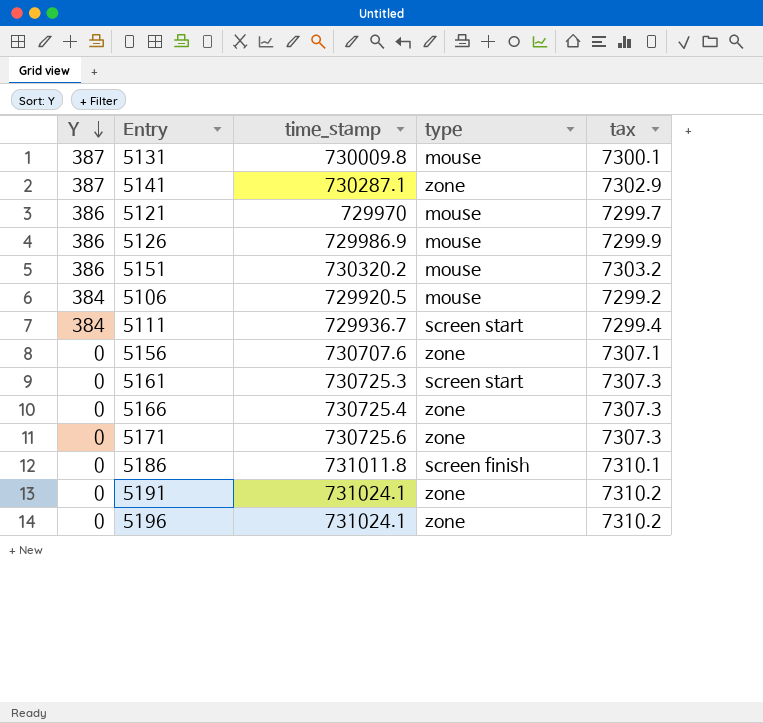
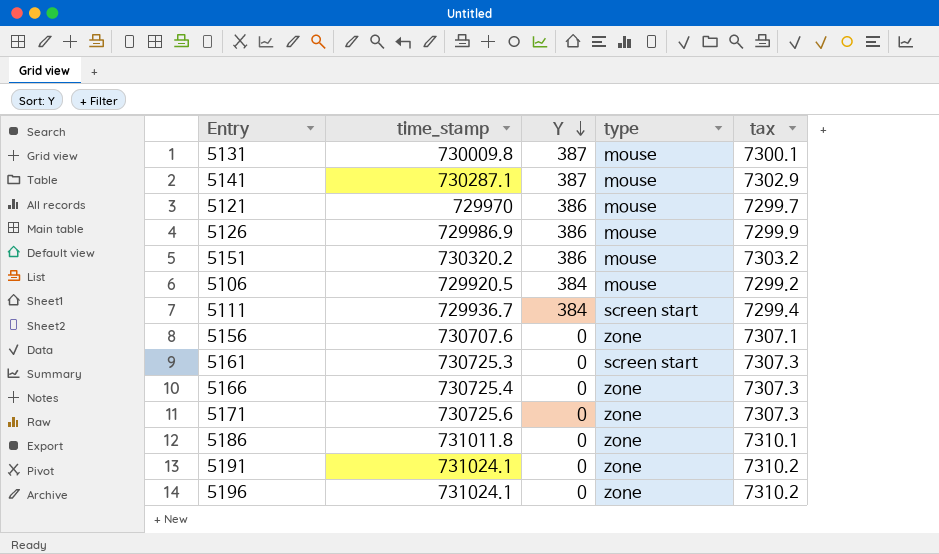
column Y | position: 1 -> 3
5141 | type: zone -> mouse
5186 | type: screen finish -> zone

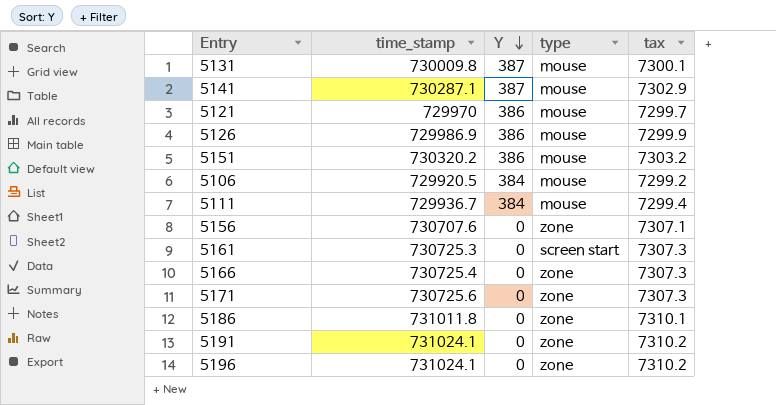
5111 | type: screen start -> mouse

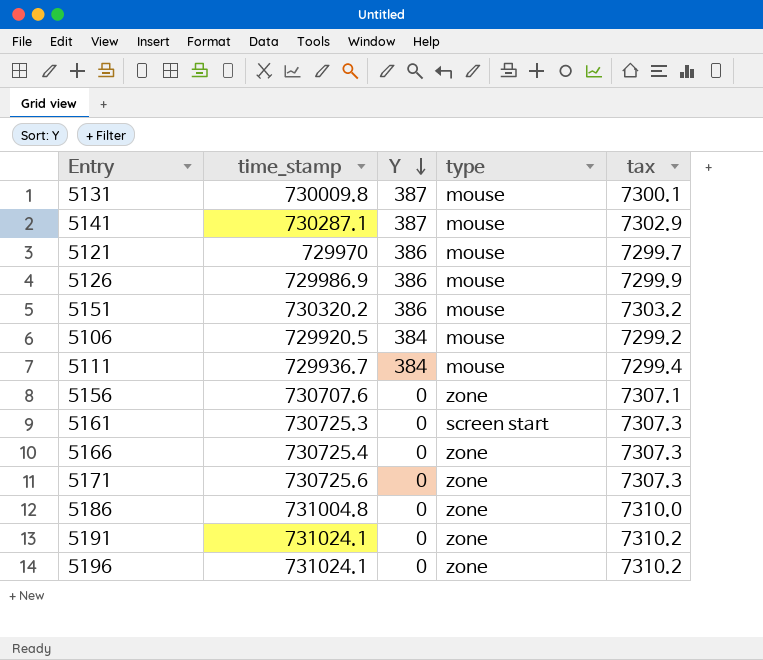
5186 | time_stamp: 731011.8 -> 731004.8
5186 | tax: 7310.1 -> 7310.0

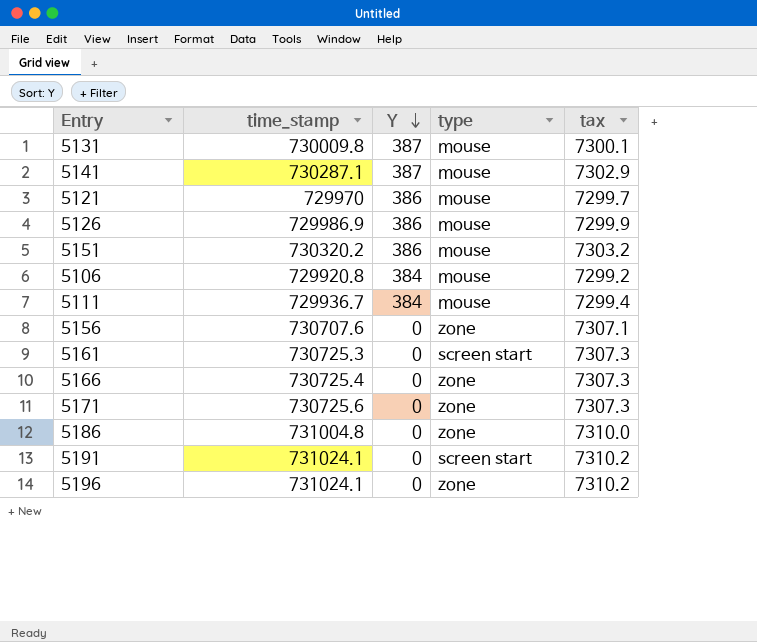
5106 | time_stamp: 729920.5 -> 729920.8
5191 | type: zone -> screen start

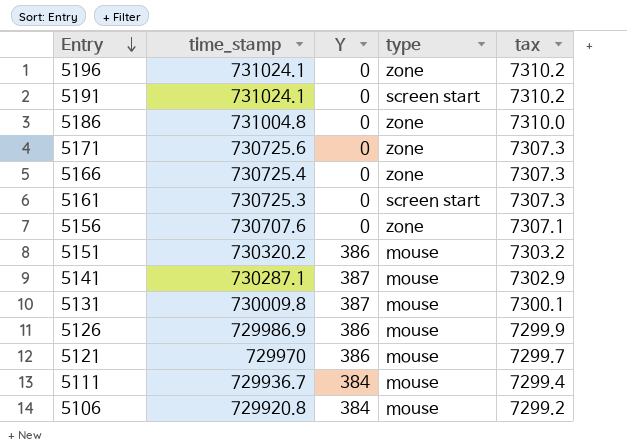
row order: Y descending -> Entry descending

